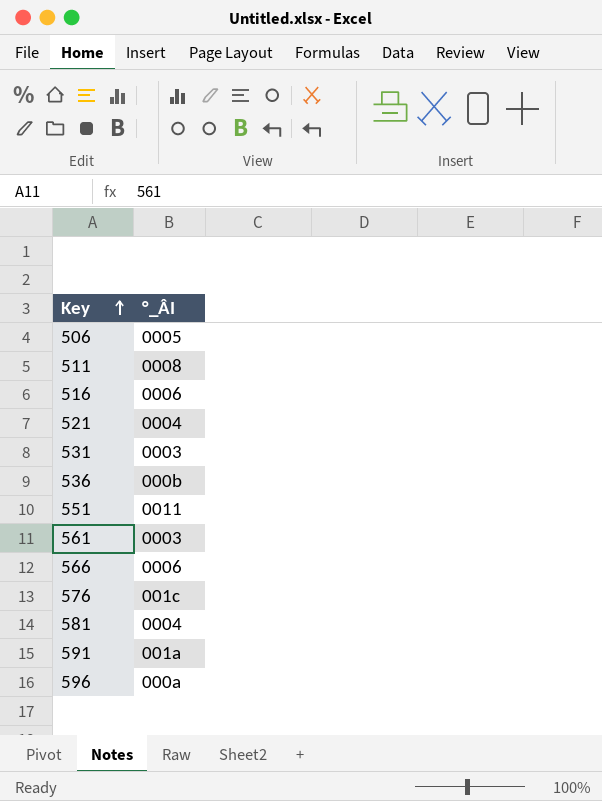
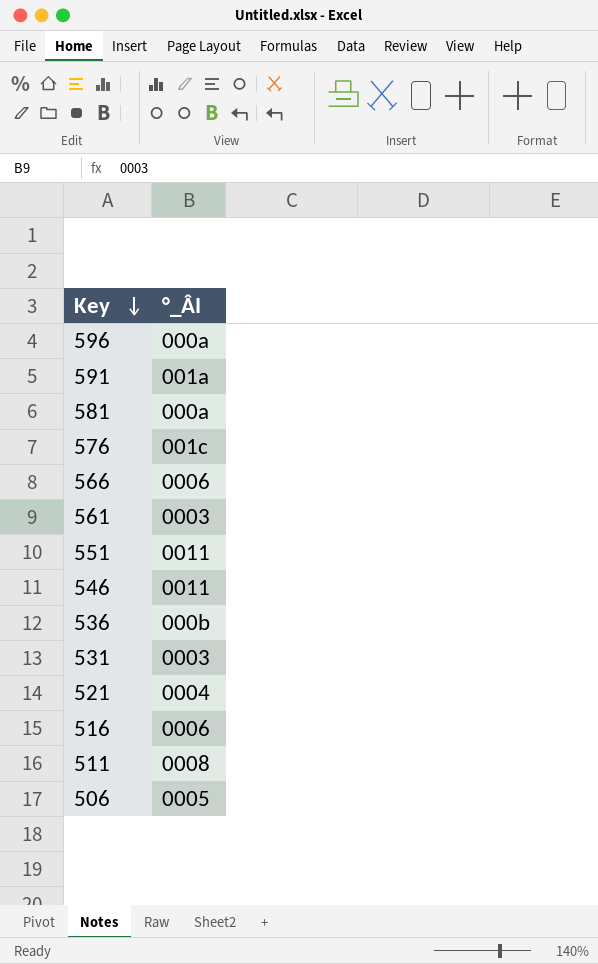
row order: Key ascending -> Key descending
581 | °_ÂI: 0004 -> 000a
row 546: none -> 0011

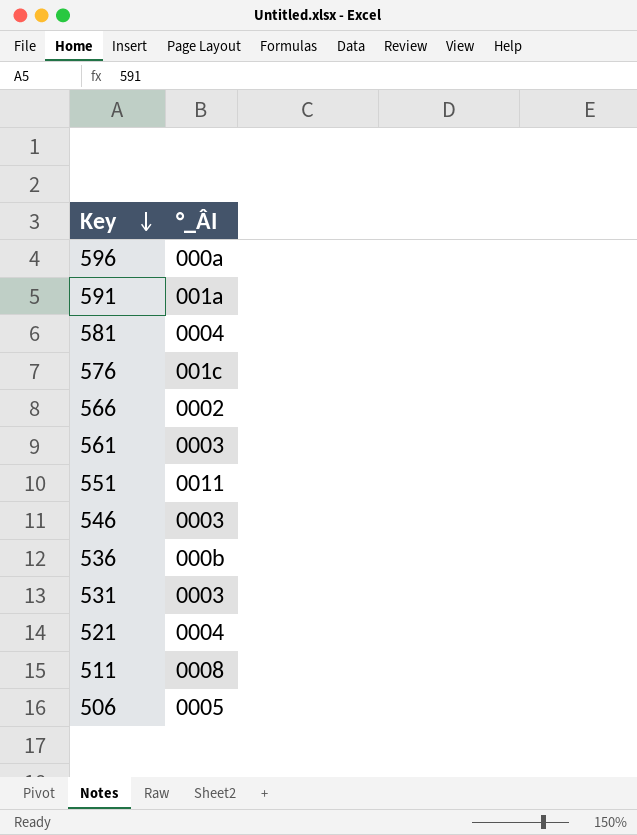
row 516: 0006 -> none
581 | °_ÂI: 000a -> 0004
566 | °_ÂI: 0006 -> 0002
546 | °_ÂI: 0011 -> 0003

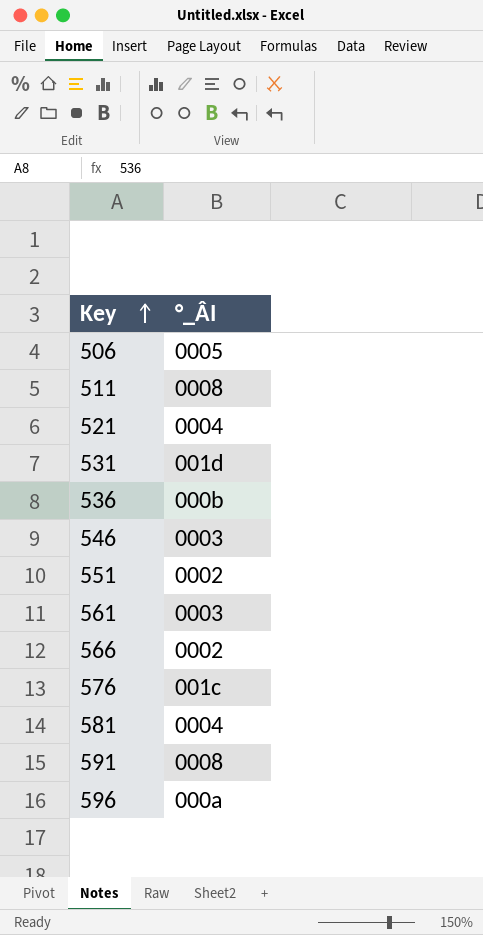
row order: Key descending -> Key ascending
531 | °_ÂI: 0003 -> 001d
551 | °_ÂI: 0011 -> 0002
591 | °_ÂI: 001a -> 0008

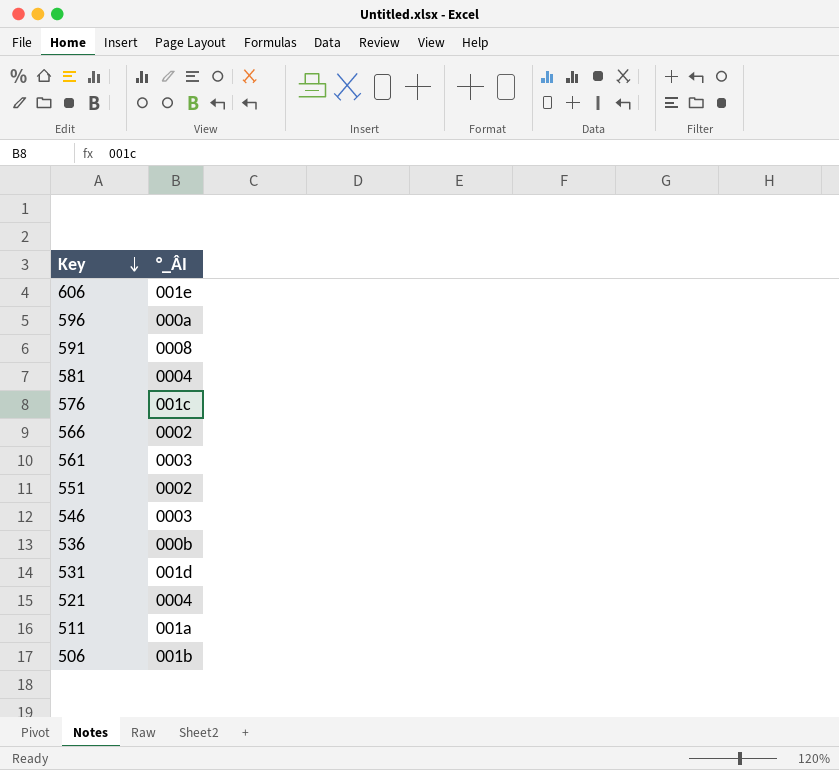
row order: Key ascending -> Key descending
row 606: none -> 001e
511 | °_ÂI: 0008 -> 001a
506 | °_ÂI: 0005 -> 001b

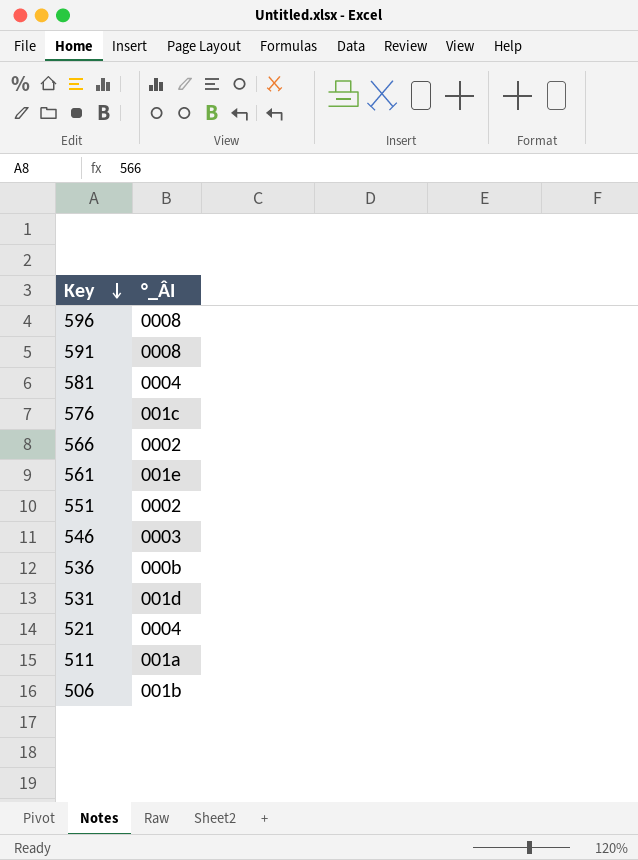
row 606: 001e -> none
596 | °_ÂI: 000a -> 0008
561 | °_ÂI: 0003 -> 001e

